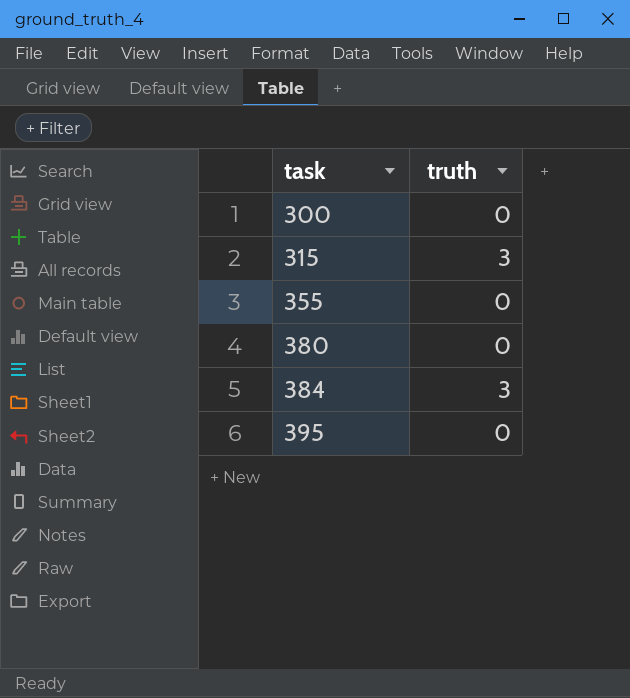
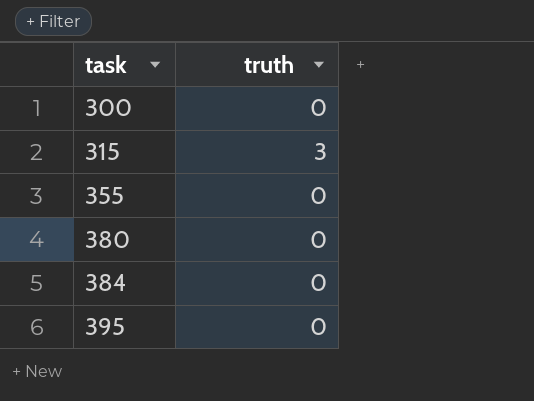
384 | truth: 3 -> 0

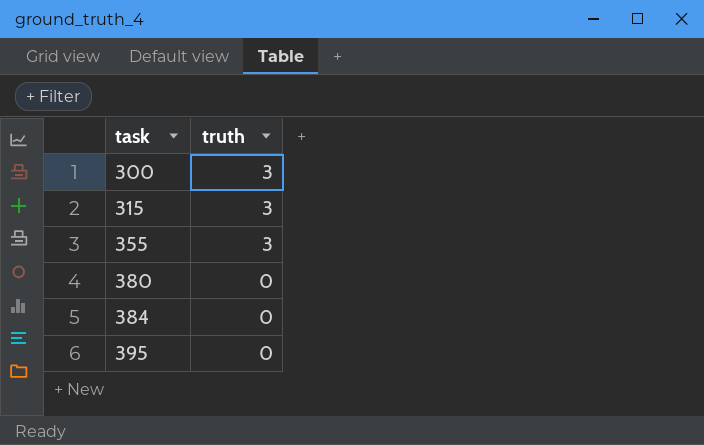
300 | truth: 0 -> 3
355 | truth: 0 -> 3

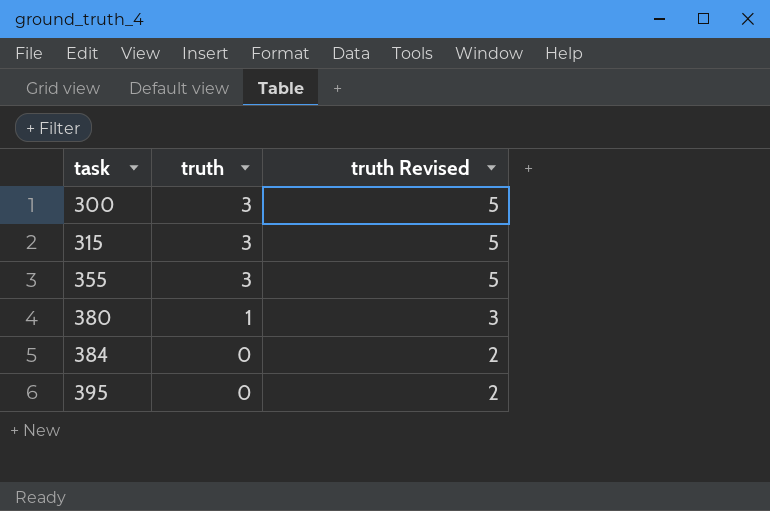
column truth Revised | formula: none -> [truth] + 2
380 | truth: 0 -> 1

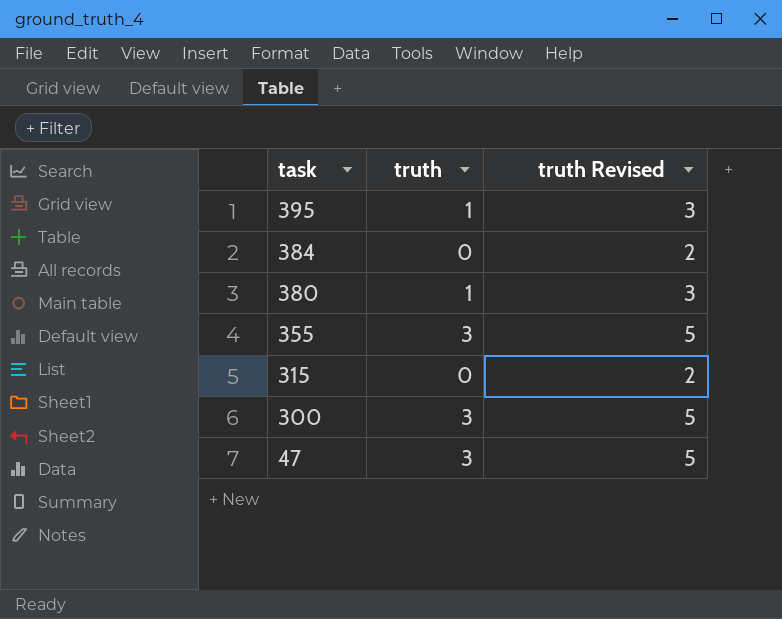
row order: task ascending -> task descending
395 | truth: 0 -> 1
395 | truth Revised: 2 -> 3
315 | truth: 3 -> 0
315 | truth Revised: 5 -> 2
row 47: none -> 3 | 5

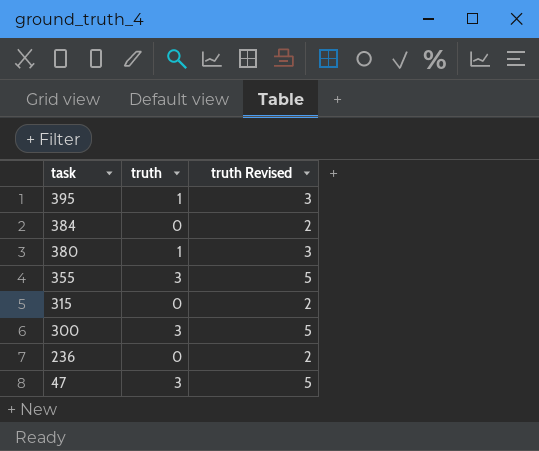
row 236: none -> 0 | 2

